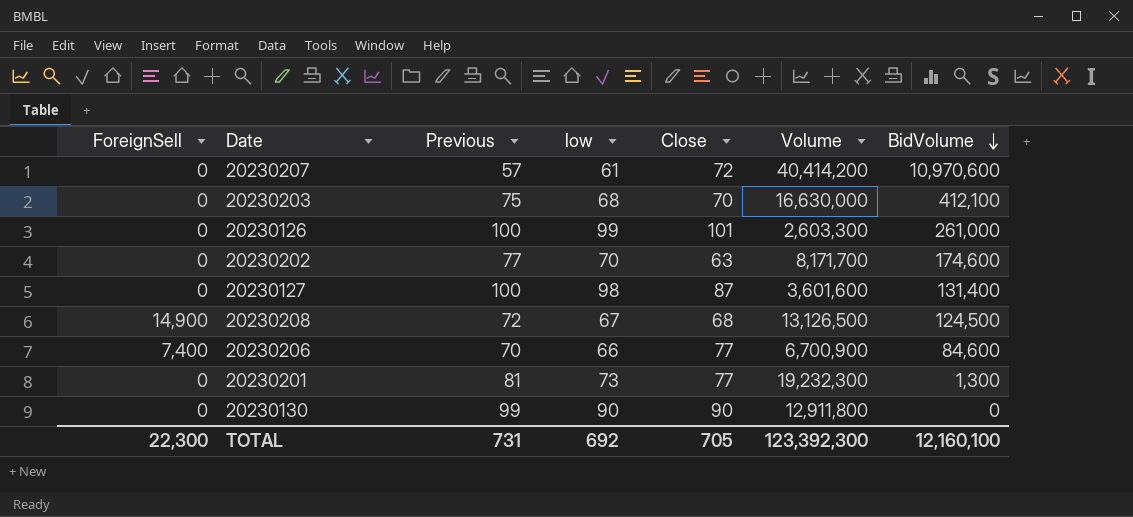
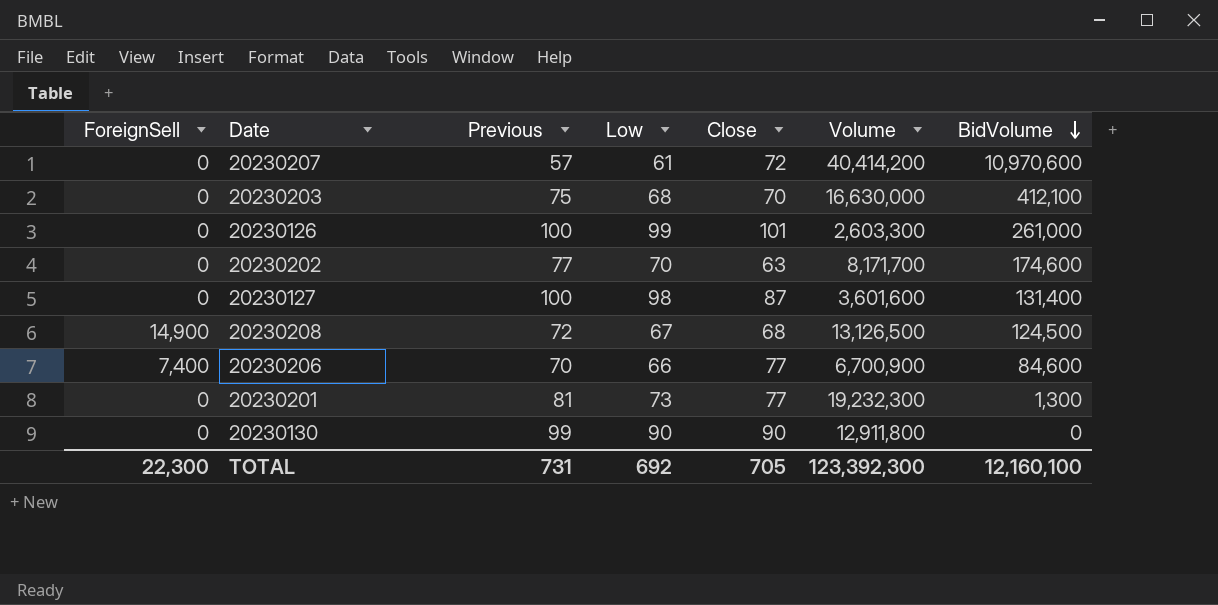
column name: low -> Low

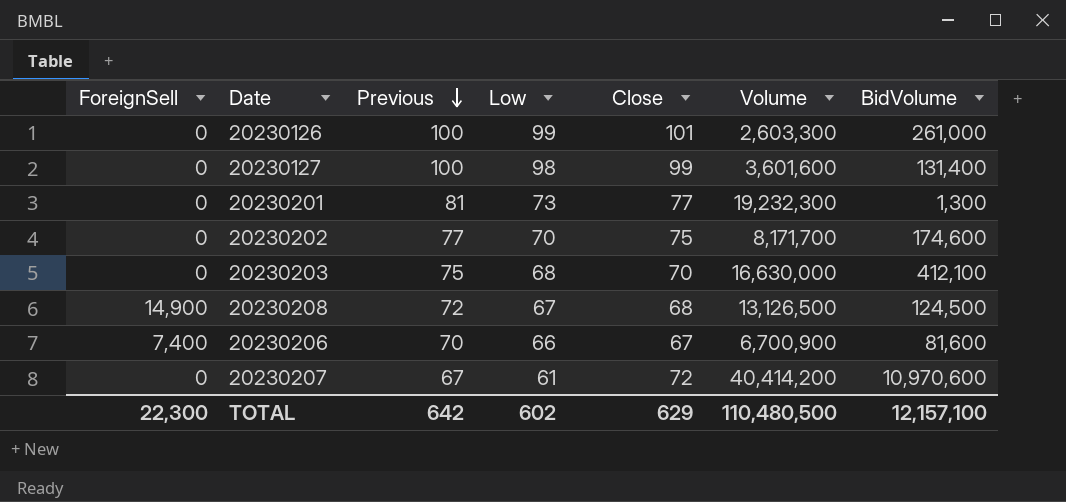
row order: BidVolume descending -> Previous descending
row 20230130: 0 | 99 | 90 | 90 | 12,911,800 | 0 -> none
20230127 | Close: 87 -> 99
20230202 | Close: 63 -> 75
20230206 | Close: 77 -> 67
20230206 | BidVolume: 84,600 -> 81,600
20230207 | Previous: 57 -> 67
TOTAL | Previous: 731 -> 642
TOTAL | Low: 692 -> 602
TOTAL | Close: 705 -> 629
TOTAL | Volume: 123,392,300 -> 110,480,500
TOTAL | BidVolume: 12,160,100 -> 12,157,100

